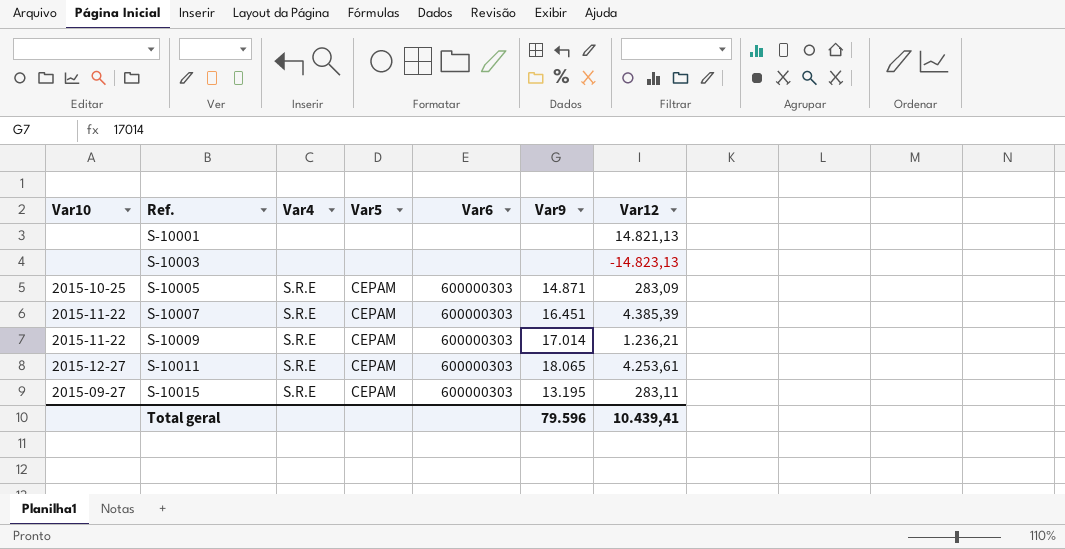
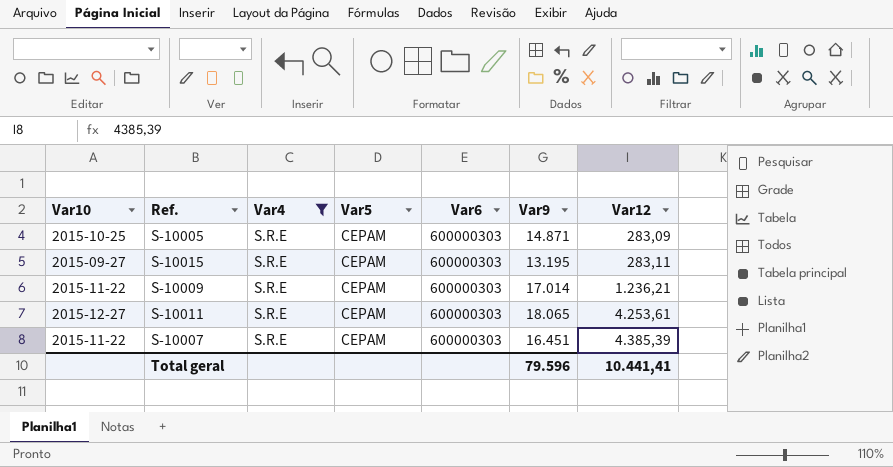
filter: none -> Var4 = S.R.E
row order: Ref. ascending -> Var12 ascending
Total geral | Var12: 10.439,41 -> 10.441,41

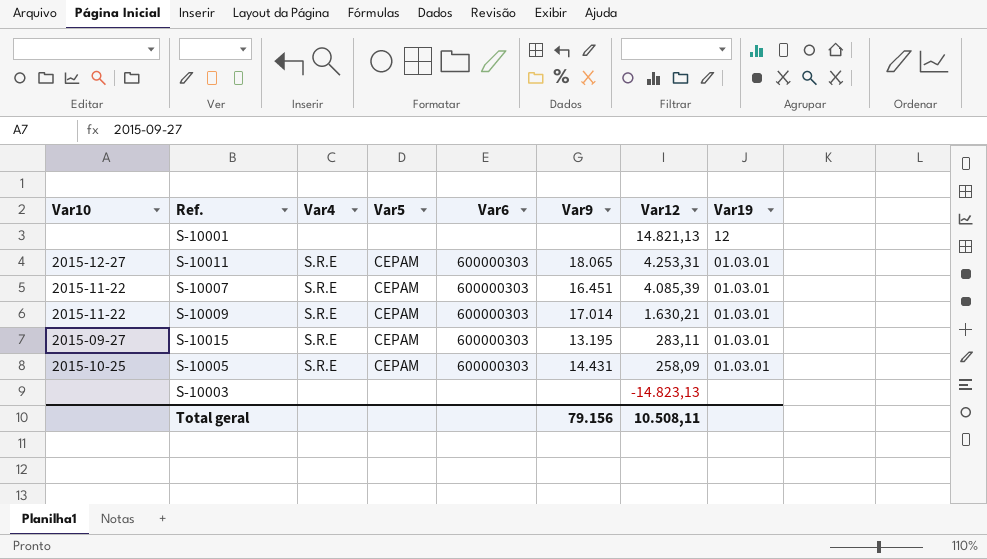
filter: Var4 = S.R.E -> none
row order: Var12 ascending -> Var12 descending
column Var19 | position: none -> 8
S-10011 | Var12: 4.253,61 -> 4.253,31
S-10007 | Var12: 4.385,39 -> 4.085,39
S-10009 | Var12: 1.236,21 -> 1.630,21
S-10005 | Var9: 14.871 -> 14.431
S-10005 | Var12: 283,09 -> 258,09
Total geral | Var9: 79.596 -> 79.156
Total geral | Var12: 10.441,41 -> 10.508,11

